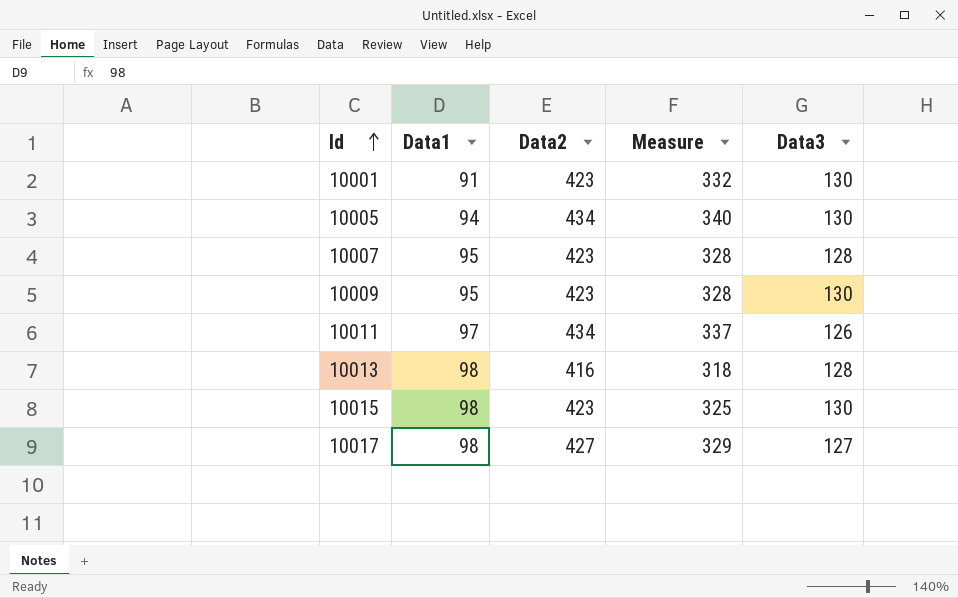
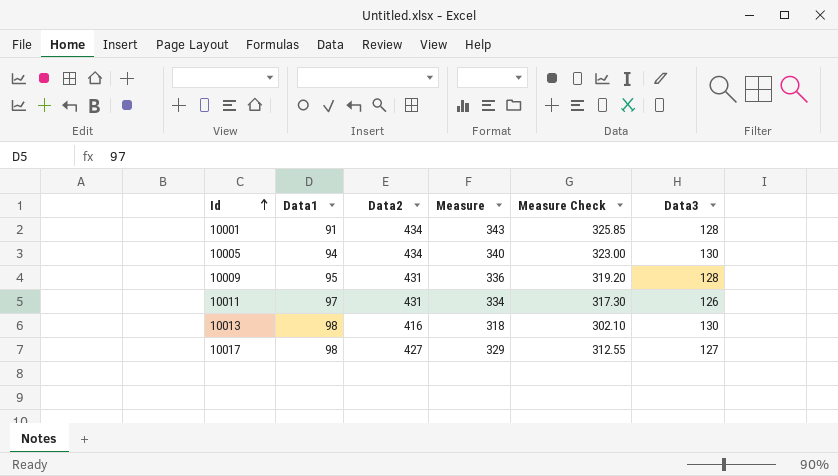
column Measure Check | formula: none -> [Measure] * 0.95
row 10007: 95 | 423 | 328 | 128 -> none
row 10015: 98 | 423 | 325 | 130 -> none
10001 | Data2: 423 -> 434
10001 | Measure: 332 -> 343
10001 | Data3: 130 -> 128
10009 | Data2: 423 -> 431
10009 | Measure: 328 -> 336
10009 | Data3: 130 -> 128
10011 | Data2: 434 -> 431
10011 | Measure: 337 -> 334
10013 | Data3: 128 -> 130

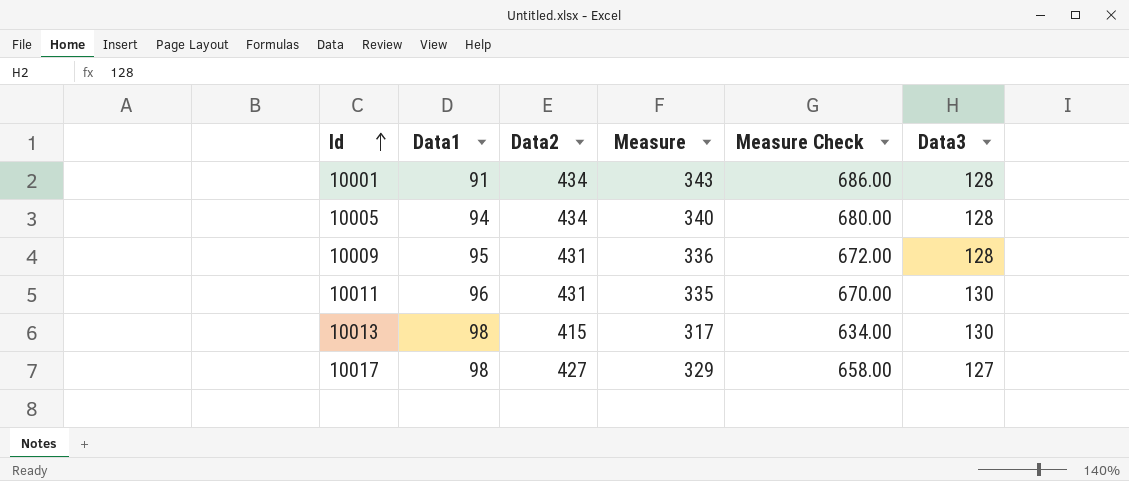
column Measure Check | formula: [Measure] * 0.95 -> [Measure] * 2
10005 | Data3: 130 -> 128
10011 | Data1: 97 -> 96
10011 | Measure: 334 -> 335
10011 | Data3: 126 -> 130
10013 | Data2: 416 -> 415
10013 | Measure: 318 -> 317

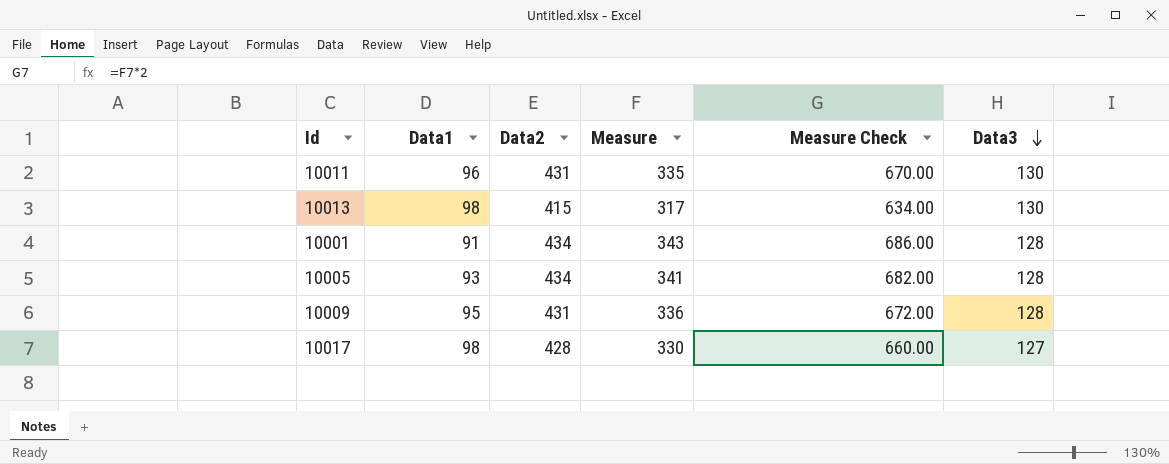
row order: Id ascending -> Data3 descending
10005 | Data1: 94 -> 93
10005 | Measure: 340 -> 341
10005 | Measure Check: 680.00 -> 682.00
10017 | Data2: 427 -> 428
10017 | Measure: 329 -> 330
10017 | Measure Check: 658.00 -> 660.00

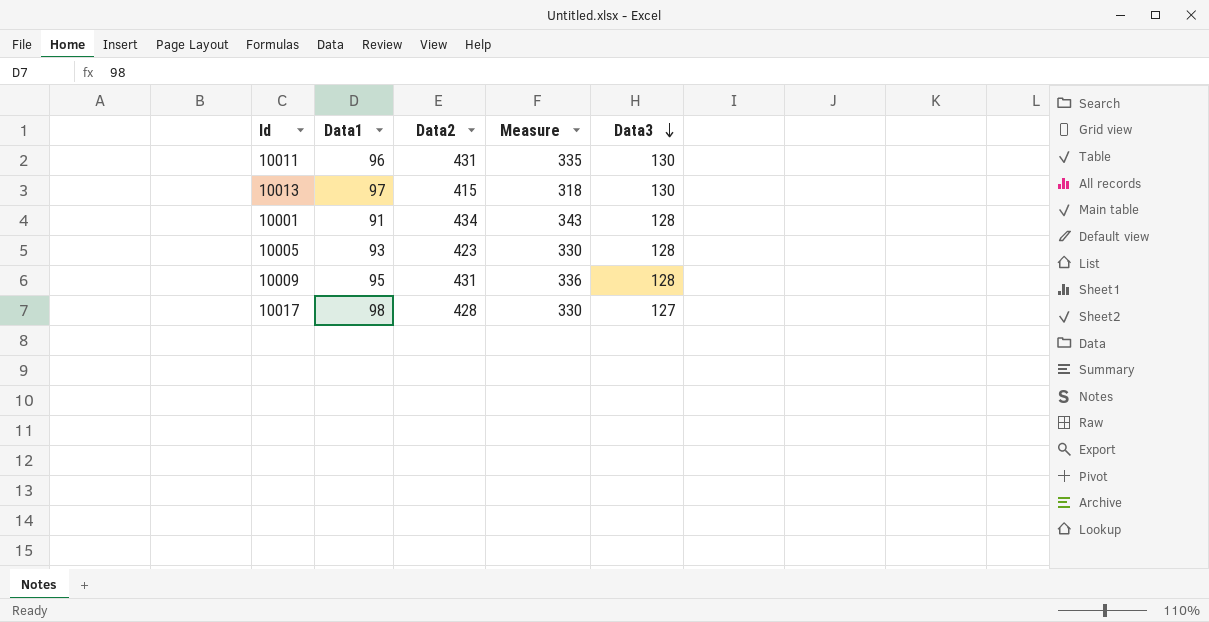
column Measure Check | formula: [Measure] * 2 -> none
10013 | Data1: 98 -> 97
10013 | Measure: 317 -> 318
10005 | Data2: 434 -> 423
10005 | Measure: 341 -> 330

